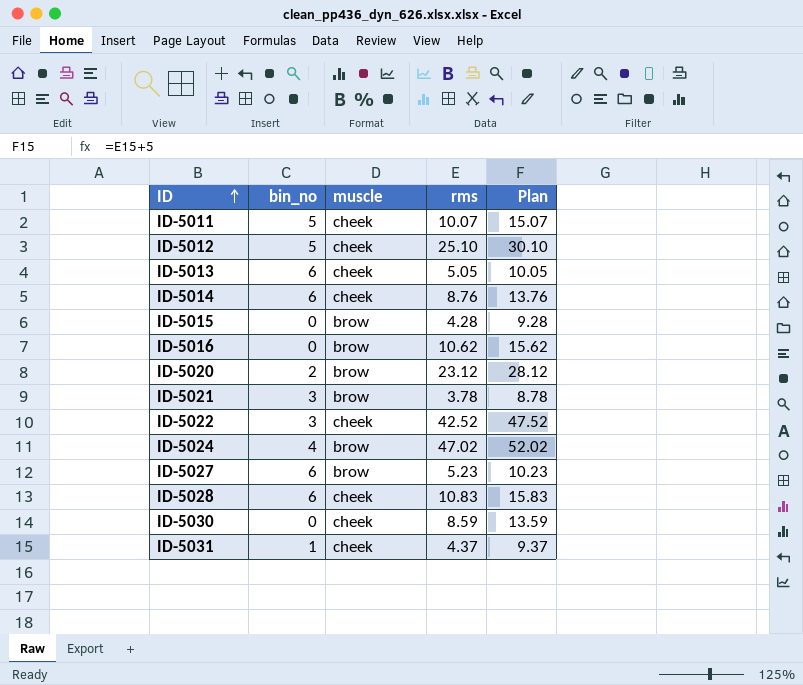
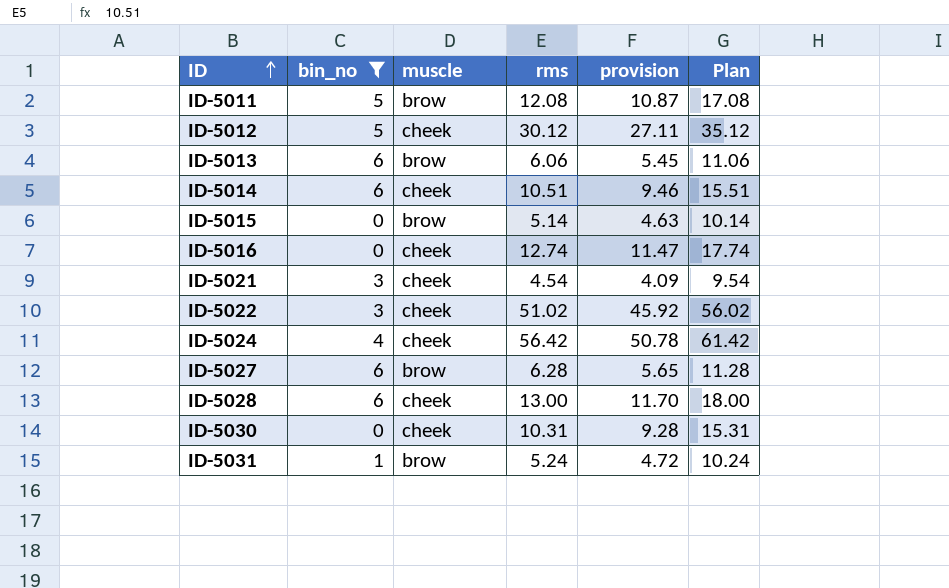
filter: none -> bin_no != 2
column provision | formula: none -> [rms] * 0.9
ID-5011 | muscle: cheek -> brow
ID-5011 | rms: 10.07 -> 12.08
ID-5011 | Plan: 15.07 -> 17.08
ID-5012 | rms: 25.10 -> 30.12
ID-5012 | Plan: 30.10 -> 35.12
ID-5013 | muscle: cheek -> brow
ID-5013 | rms: 5.05 -> 6.06
ID-5013 | Plan: 10.05 -> 11.06
ID-5014 | rms: 8.76 -> 10.51
ID-5014 | Plan: 13.76 -> 15.51
ID-5015 | rms: 4.28 -> 5.14
ID-5015 | Plan: 9.28 -> 10.14
ID-5016 | muscle: brow -> cheek
ID-5016 | rms: 10.62 -> 12.74
ID-5016 | Plan: 15.62 -> 17.74
ID-5021 | muscle: brow -> cheek
ID-5021 | rms: 3.78 -> 4.54
ID-5021 | Plan: 8.78 -> 9.54
ID-5022 | rms: 42.52 -> 51.02
ID-5022 | Plan: 47.52 -> 56.02
ID-5024 | muscle: brow -> cheek
ID-5024 | rms: 47.02 -> 56.42
ID-5024 | Plan: 52.02 -> 61.42
ID-5027 | rms: 5.23 -> 6.28
ID-5027 | Plan: 10.23 -> 11.28
ID-5028 | rms: 10.83 -> 13.00
ID-5028 | Plan: 15.83 -> 18.00
ID-5030 | rms: 8.59 -> 10.31
ID-5030 | Plan: 13.59 -> 15.31
ID-5031 | muscle: cheek -> brow
ID-5031 | rms: 4.37 -> 5.24
ID-5031 | Plan: 9.37 -> 10.24

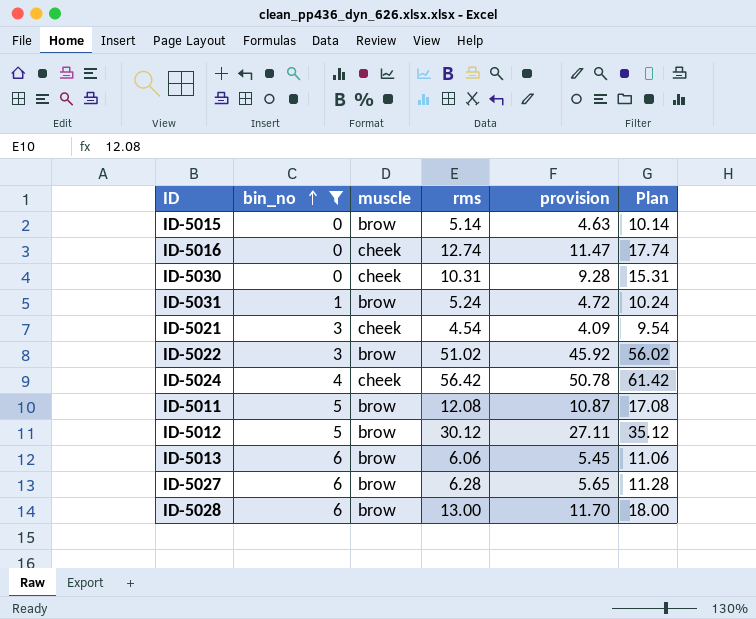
row order: ID ascending -> bin_no ascending
row ID-5014: 6 | cheek | 10.51 | 9.46 | 15.51 -> none
ID-5022 | muscle: cheek -> brow
ID-5012 | muscle: cheek -> brow
ID-5028 | muscle: cheek -> brow

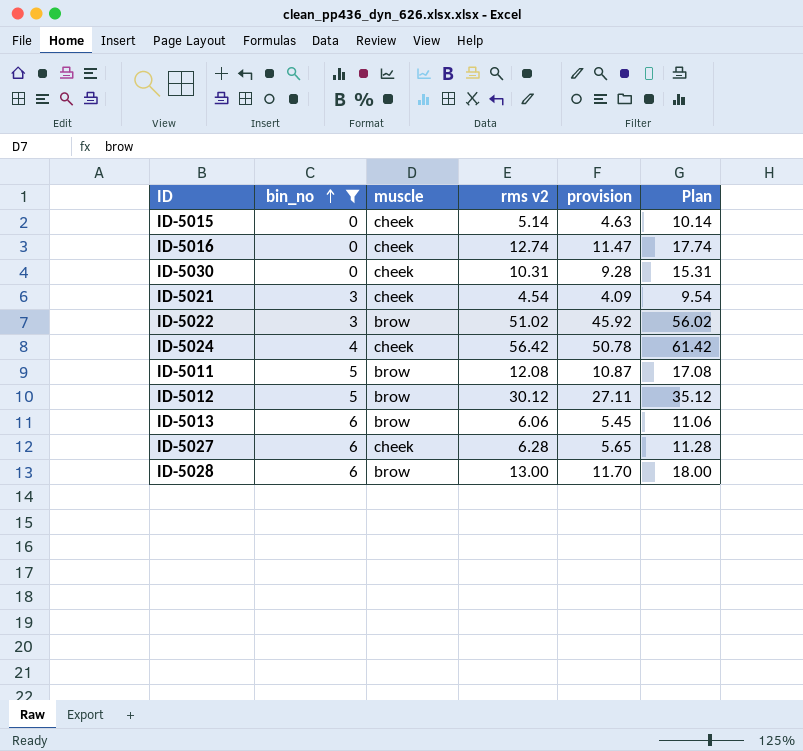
column name: rms -> rms v2
row ID-5031: 1 | brow | 5.24 | 4.72 | 10.24 -> none
ID-5015 | muscle: brow -> cheek
ID-5027 | muscle: brow -> cheek

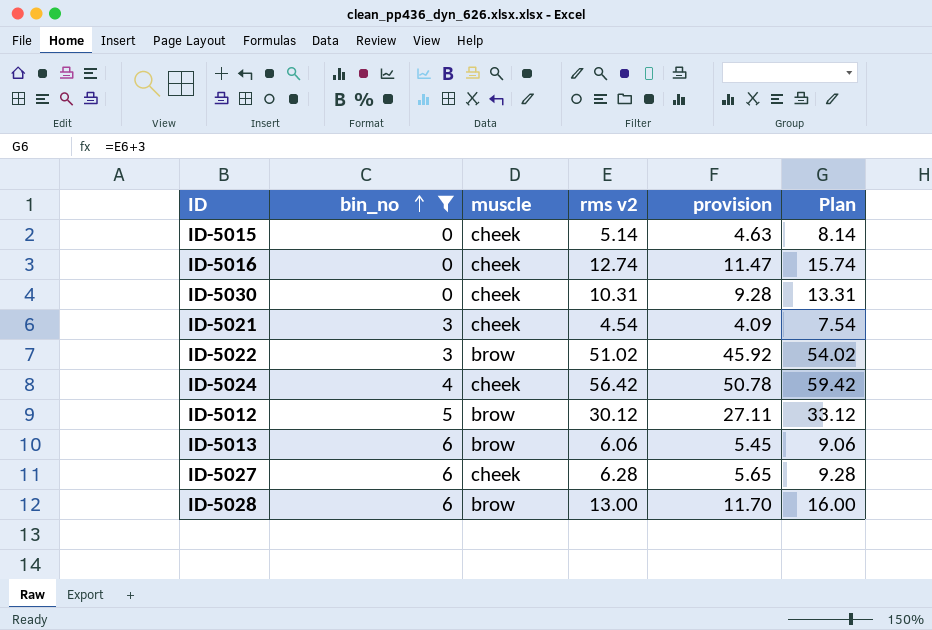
column Plan | formula: [rms v2] + 5 -> [rms v2] + 3
row ID-5011: 5 | brow | 12.08 | 10.87 | 17.08 -> none

